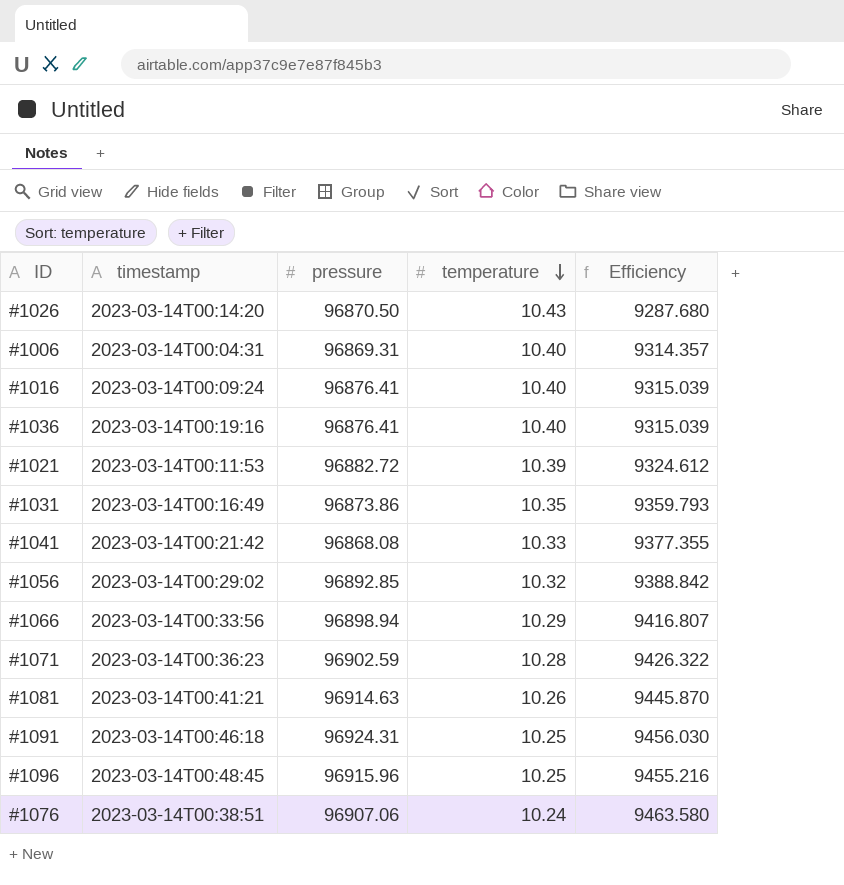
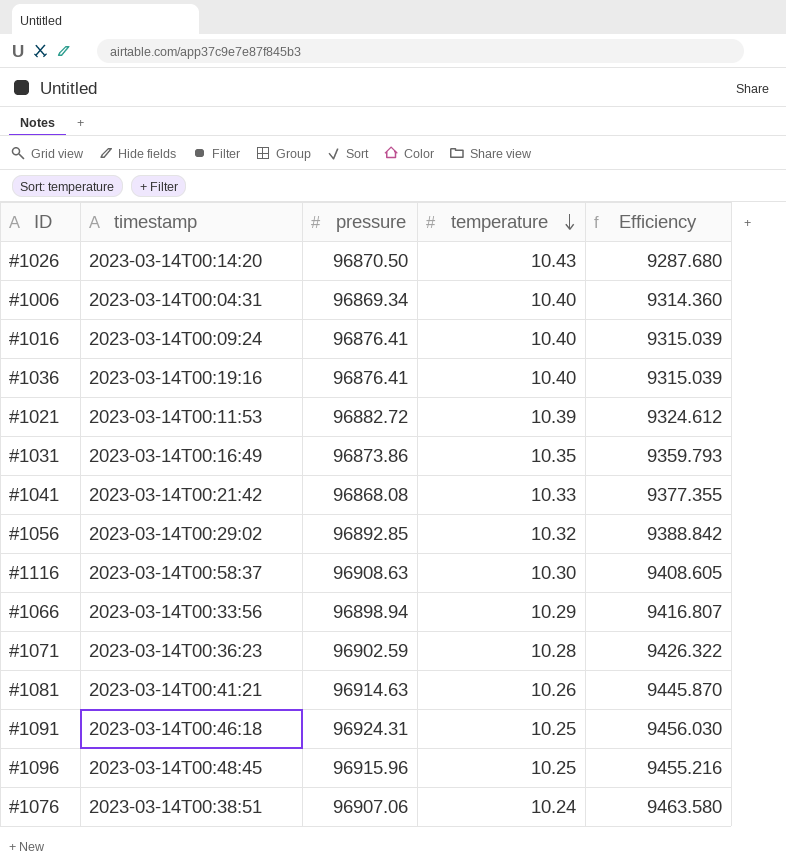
#1006 | pressure: 96869.31 -> 96869.34
#1006 | Efficiency: 9314.357 -> 9314.360
row #1116: none -> 2023-03-14T00:58:37 | 96908.63 | 10.30 | 9408.605

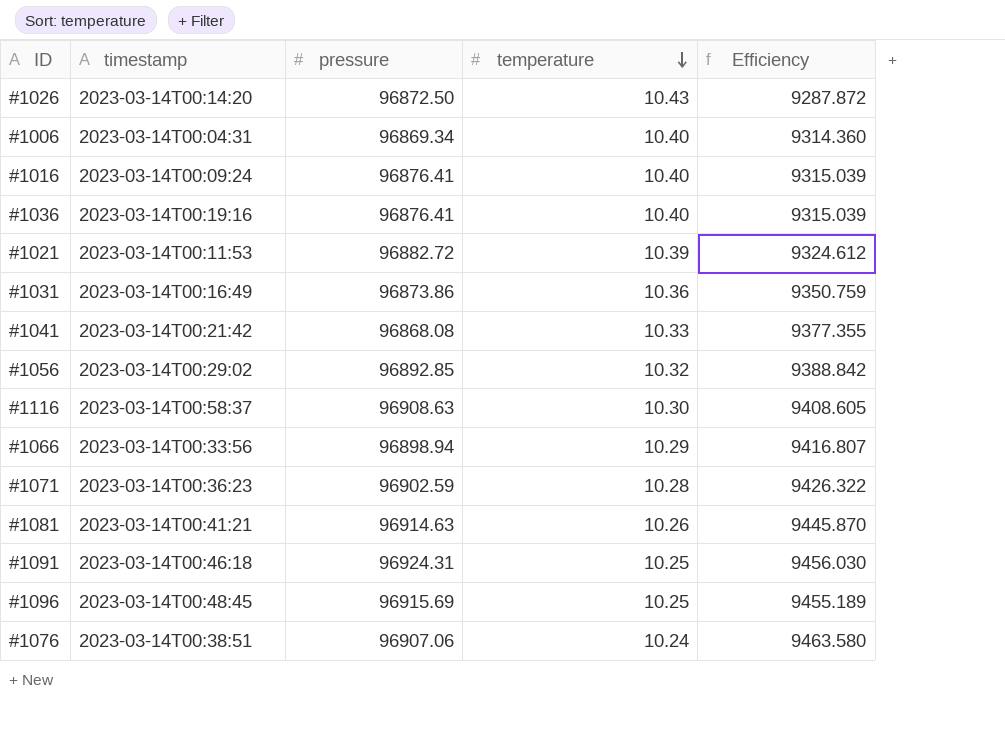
#1026 | pressure: 96870.50 -> 96872.50
#1026 | Efficiency: 9287.680 -> 9287.872
#1031 | temperature: 10.35 -> 10.36
#1031 | Efficiency: 9359.793 -> 9350.759
#1096 | pressure: 96915.96 -> 96915.69
#1096 | Efficiency: 9455.216 -> 9455.189

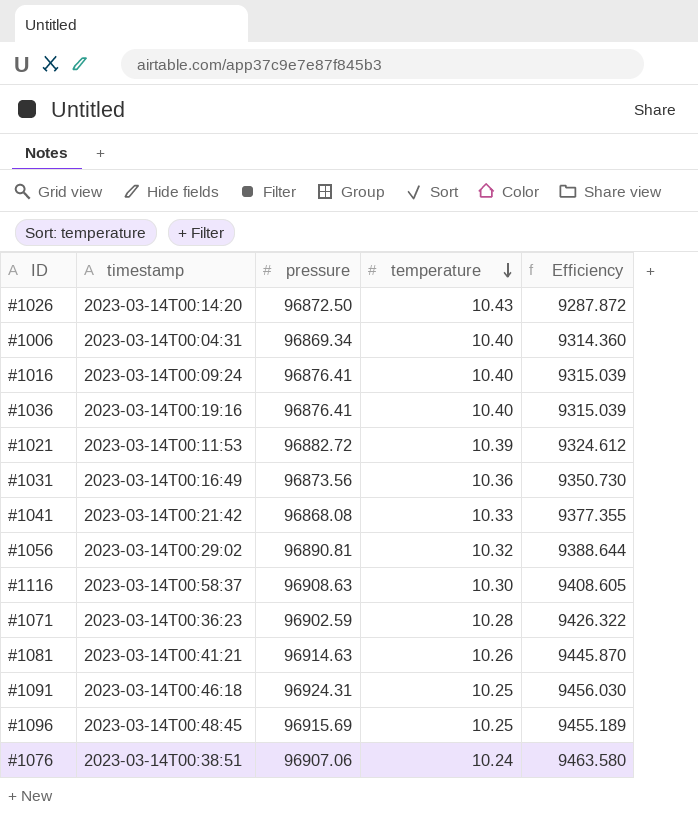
row #1066: 2023-03-14T00:33:56 | 96898.94 | 10.29 | 9416.807 -> none
#1031 | pressure: 96873.86 -> 96873.56
#1031 | Efficiency: 9350.759 -> 9350.730
#1056 | pressure: 96892.85 -> 96890.81
#1056 | Efficiency: 9388.842 -> 9388.644

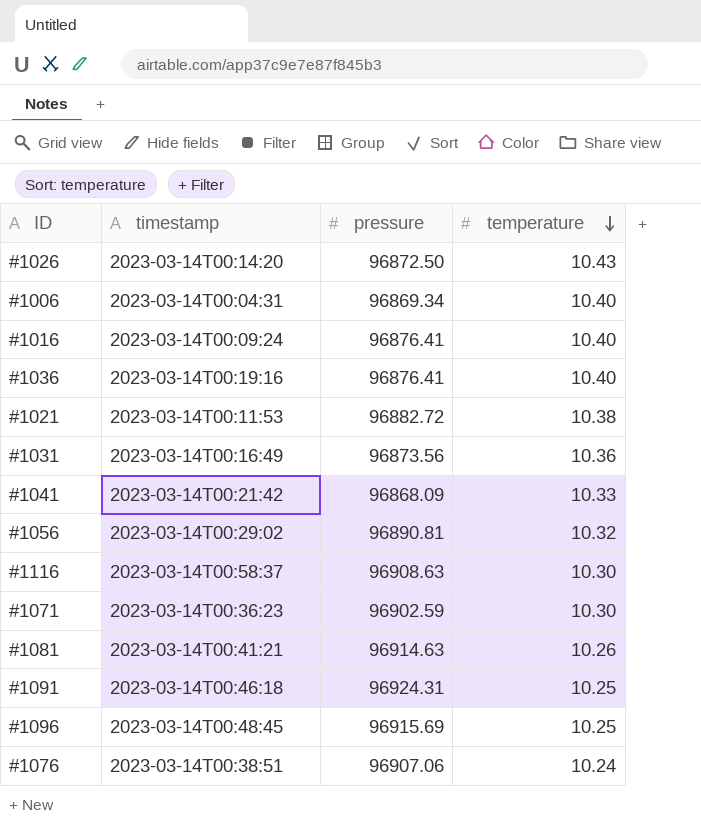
column Efficiency | formula: [pressure] / [temperature] -> none
#1021 | temperature: 10.39 -> 10.38
#1041 | pressure: 96868.08 -> 96868.09
#1071 | temperature: 10.28 -> 10.30

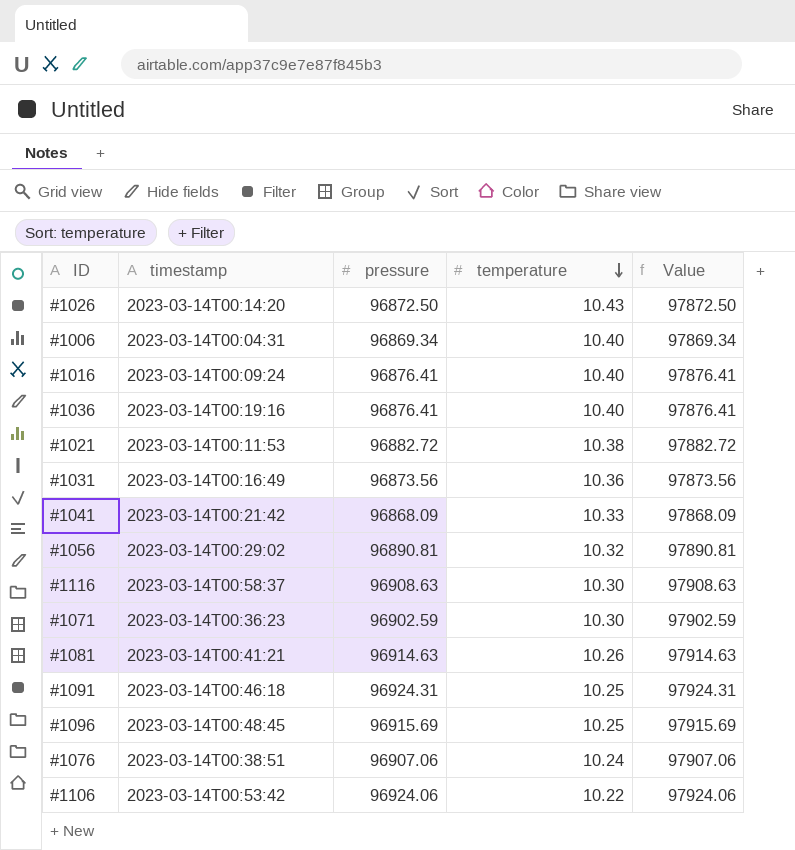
column Value | formula: none -> [pressure] + 1000
row #1106: none -> 2023-03-14T00:53:42 | 96924.06 | 10.22 | 97924.06

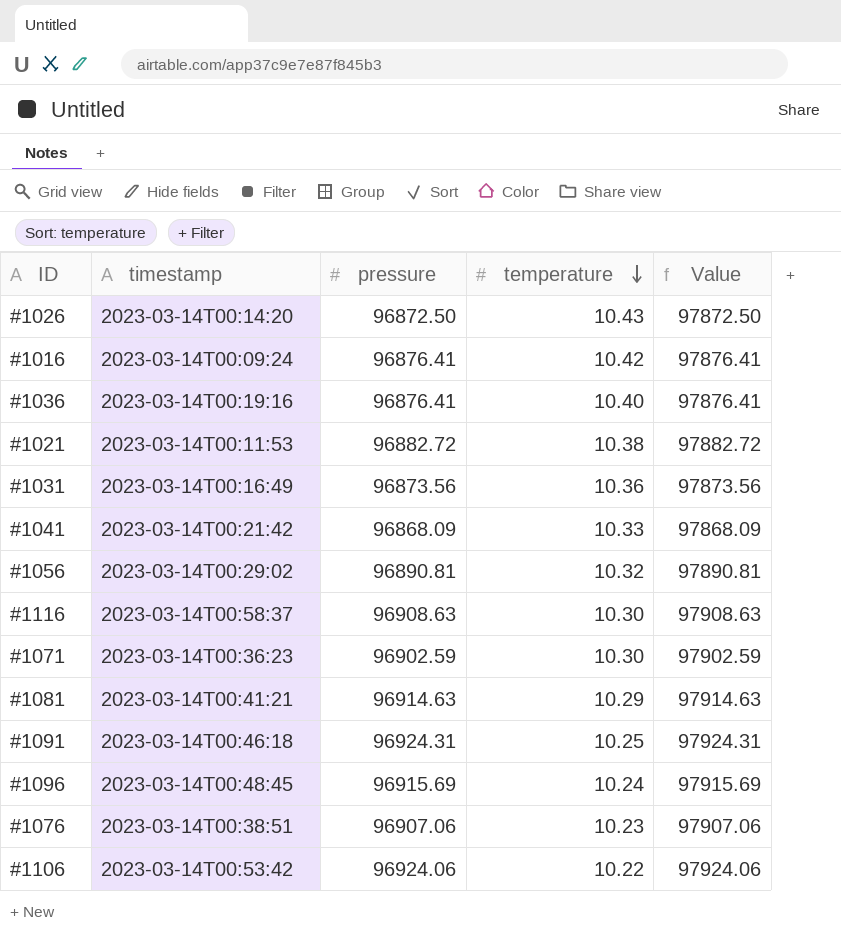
row #1006: 2023-03-14T00:04:31 | 96869.34 | 10.40 | 97869.34 -> none
#1016 | temperature: 10.40 -> 10.42
#1081 | temperature: 10.26 -> 10.29
#1096 | temperature: 10.25 -> 10.24
#1076 | temperature: 10.24 -> 10.23

